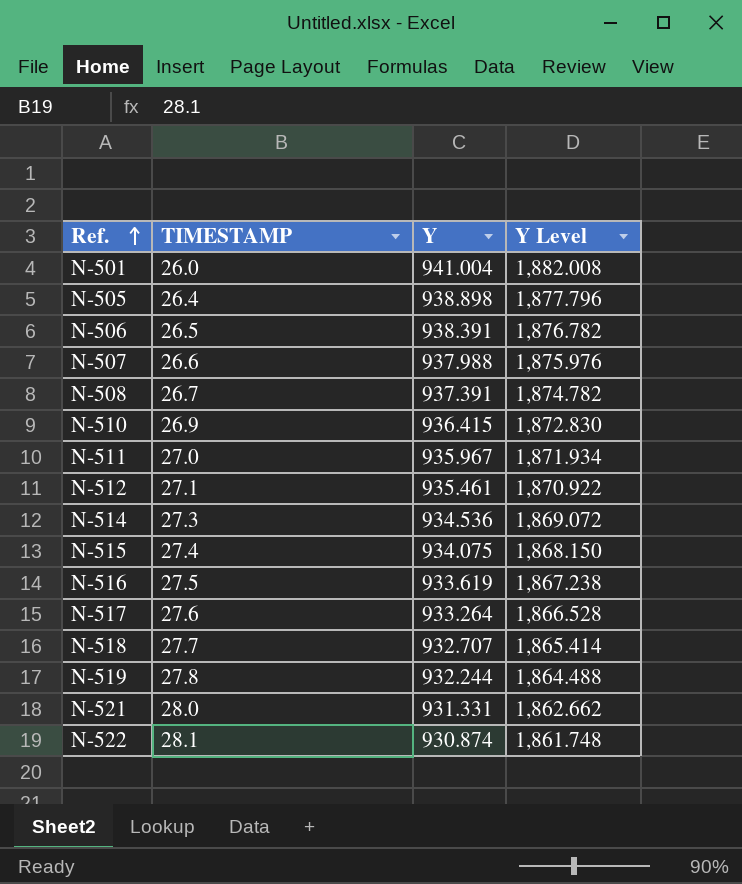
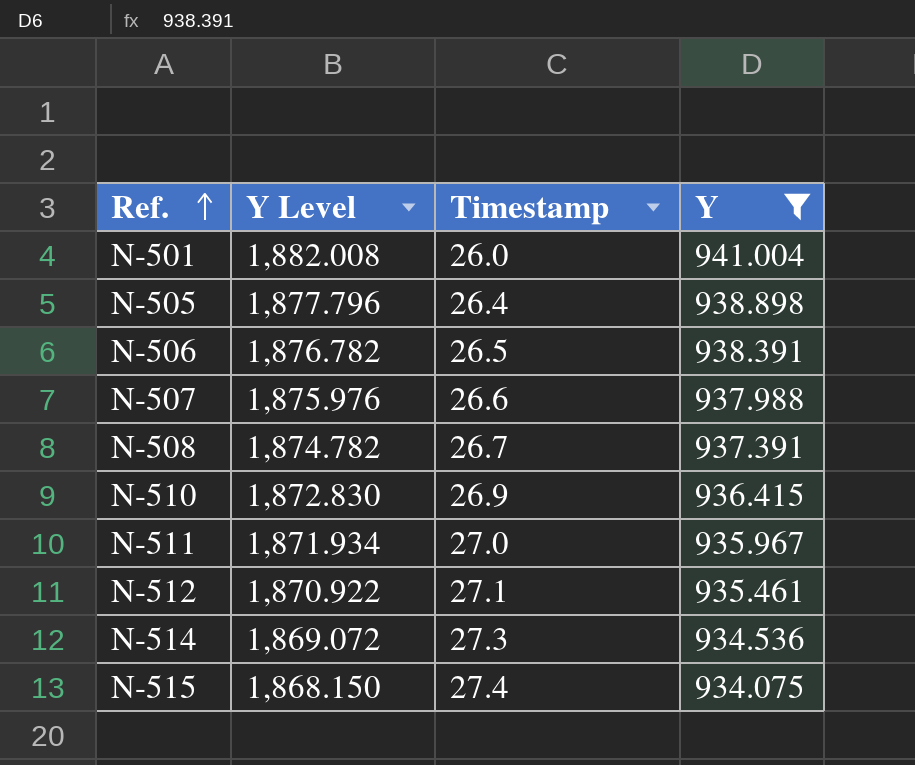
filter: none -> Y >= 934.075
column Y Level | position: 4 -> 2
column name: TIMESTAMP -> Timestamp

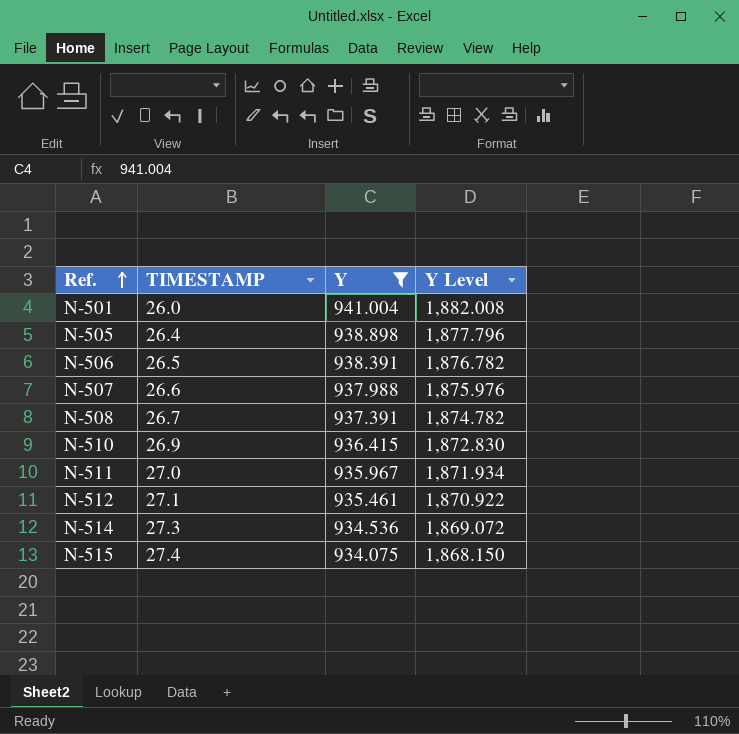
column name: Timestamp -> TIMESTAMP
column Y Level | position: 2 -> 4

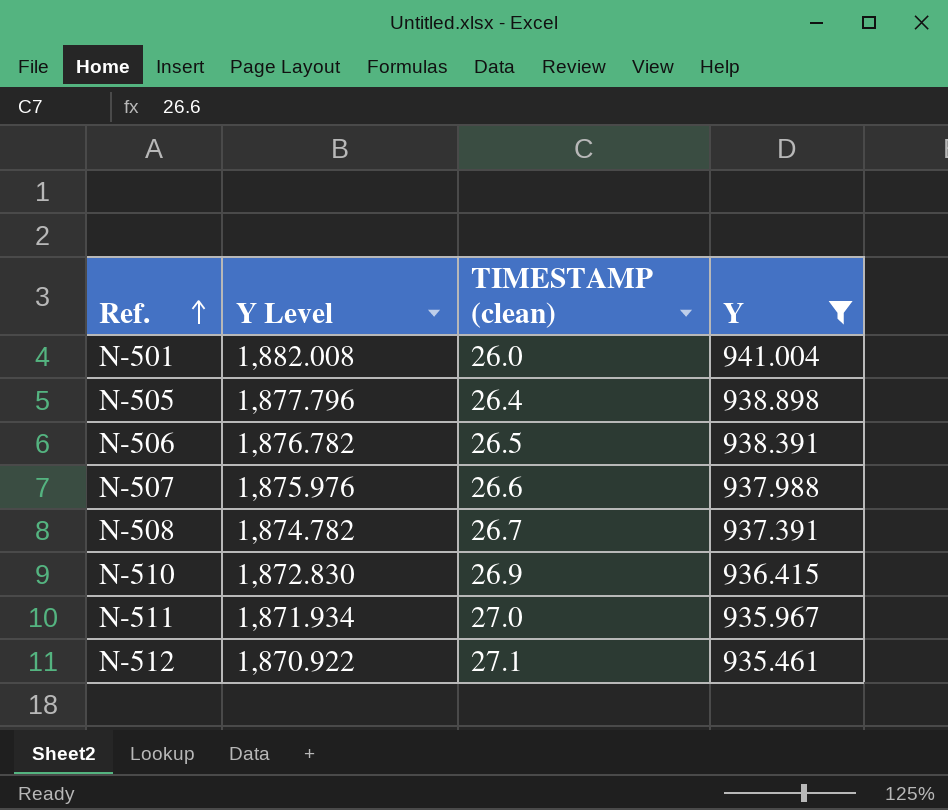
column Y Level | position: 4 -> 2
column name: TIMESTAMP -> TIMESTAMP (clean)
row N-514: 27.3 | 934.536 | 1,869.072 -> none
row N-515: 27.4 | 934.075 | 1,868.150 -> none

